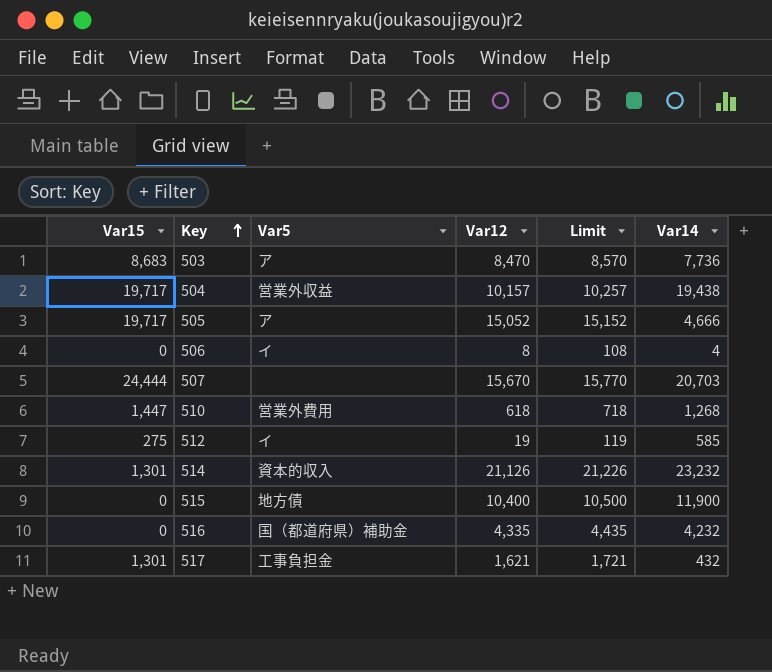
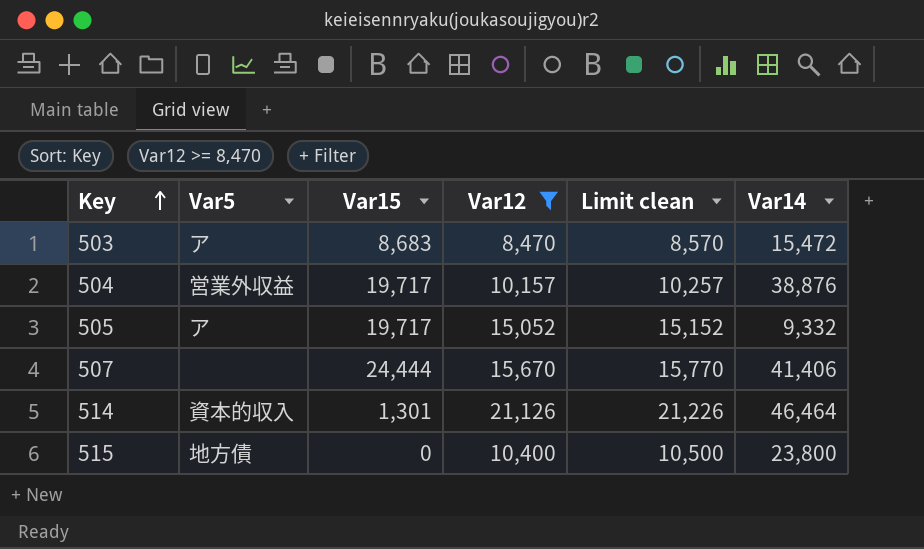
filter: none -> Var12 >= 8,470
column Var15 | position: 1 -> 3
column name: Limit -> Limit clean
503 | Var14: 7,736 -> 15,472
504 | Var14: 19,438 -> 38,876
505 | Var14: 4,666 -> 9,332
507 | Var14: 20,703 -> 41,406
514 | Var14: 23,232 -> 46,464
515 | Var14: 11,900 -> 23,800

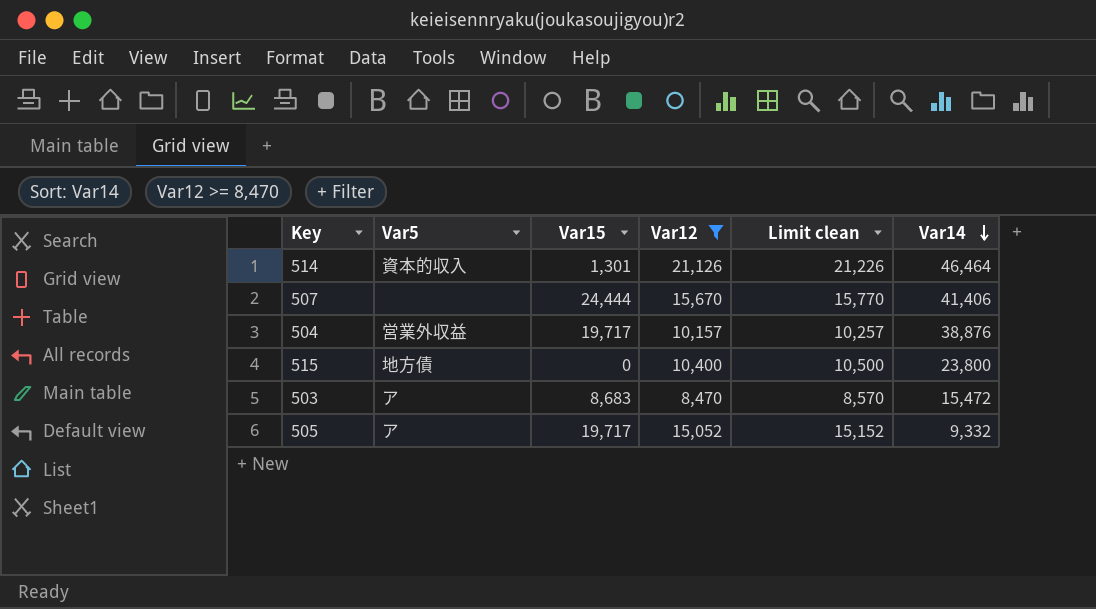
row order: Key ascending -> Var14 descending

